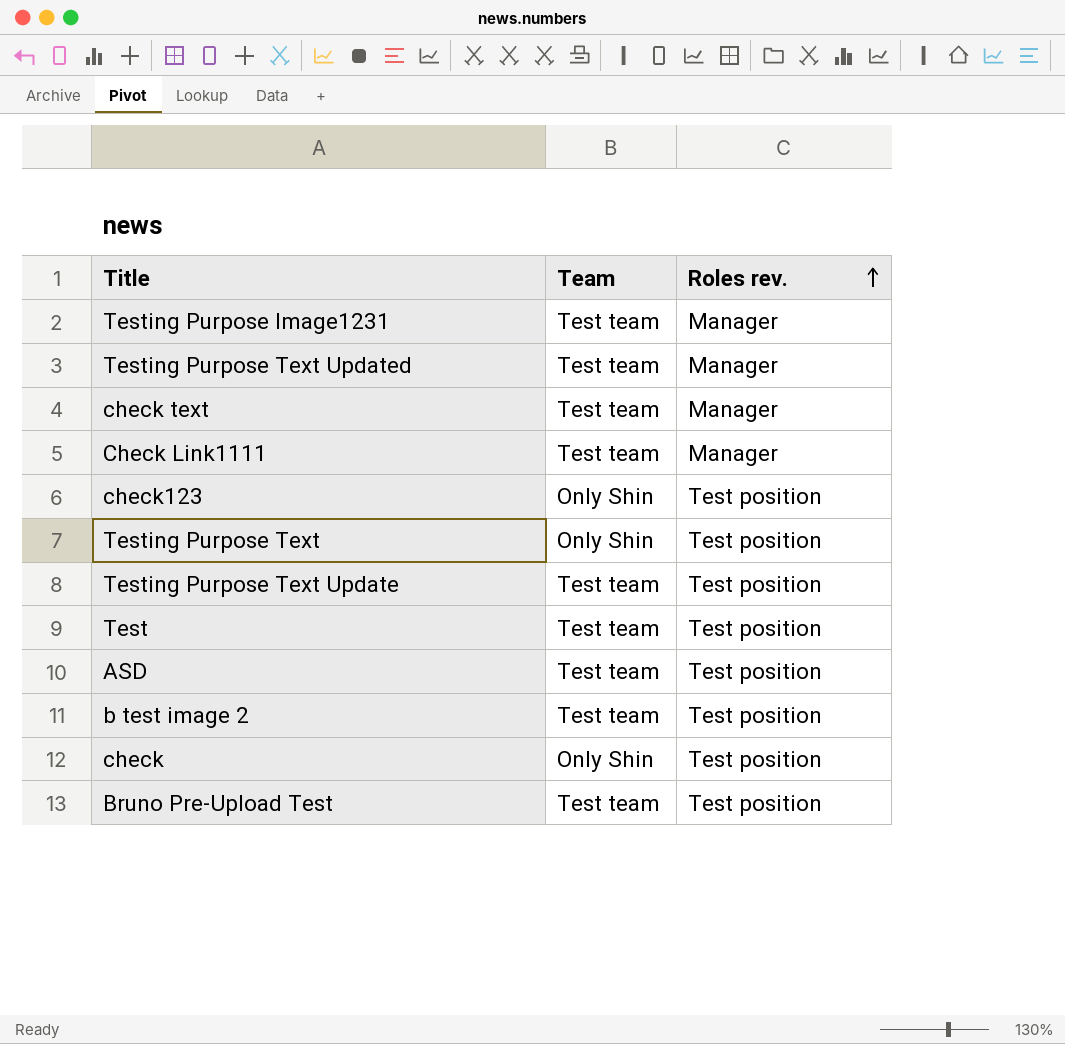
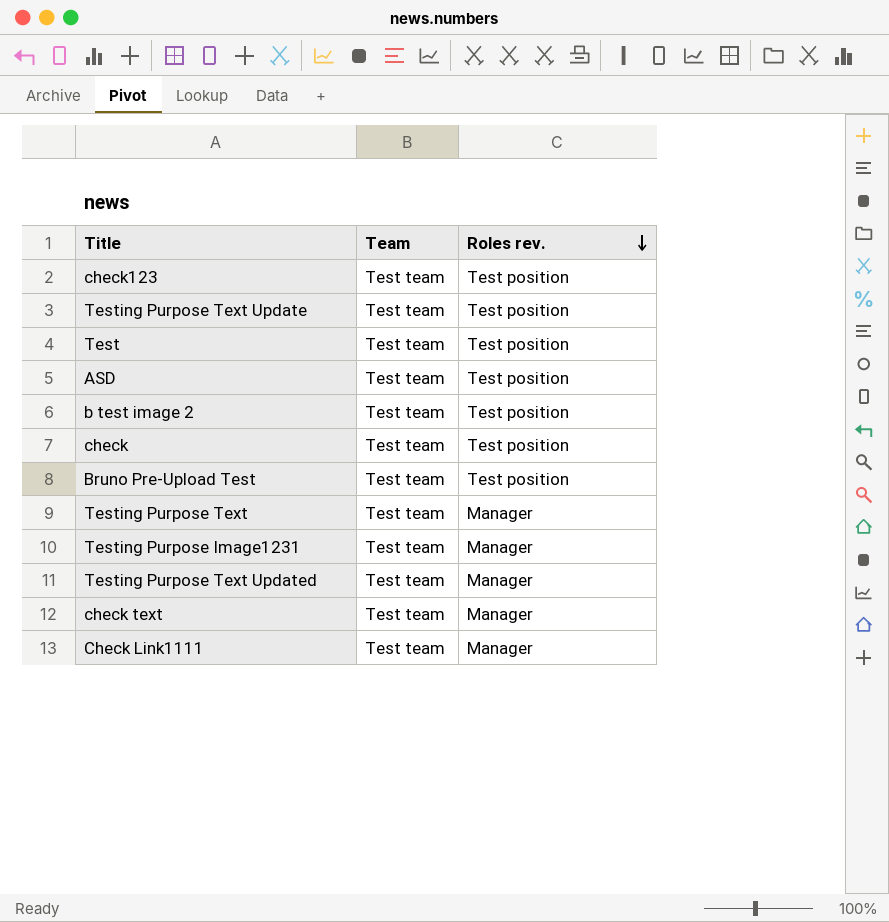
row order: Roles rev. ascending -> Roles rev. descending
check123 | Team: Only Shin -> Test team
check | Team: Only Shin -> Test team
Testing Purpose Text | Team: Only Shin -> Test team
Testing Purpose Text | Roles rev.: Test position -> Manager

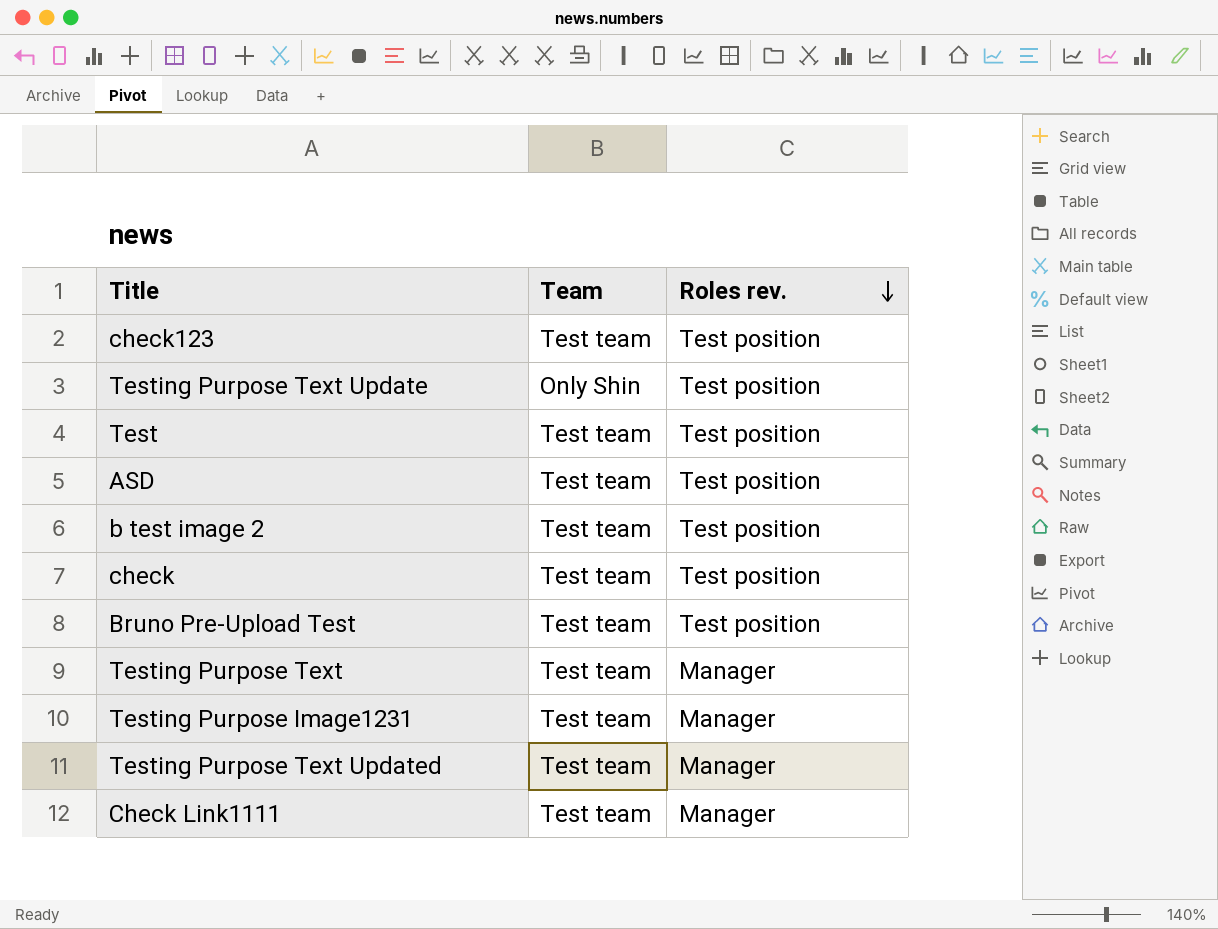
row check text: Test team | Manager -> none
Testing Purpose Text Update | Team: Test team -> Only Shin

